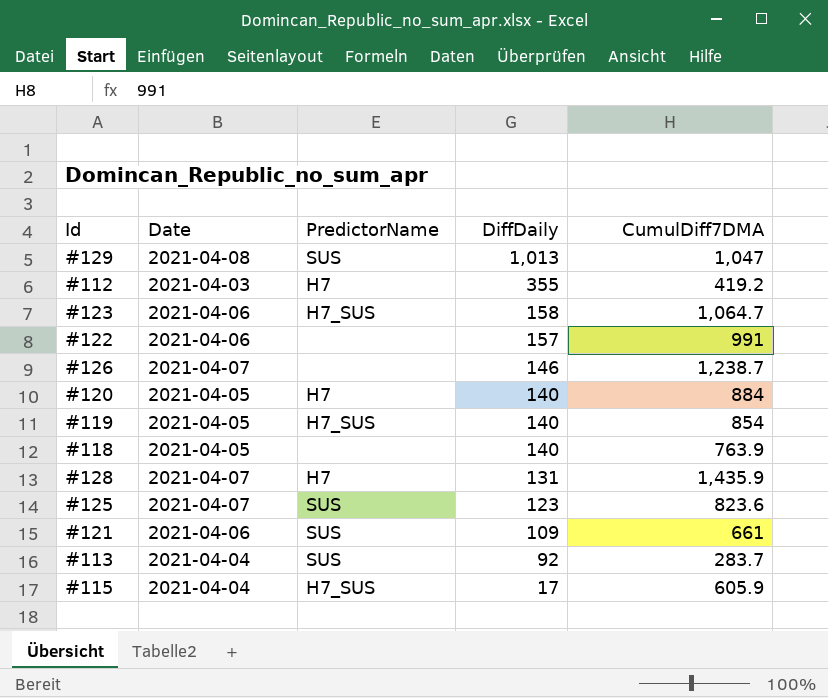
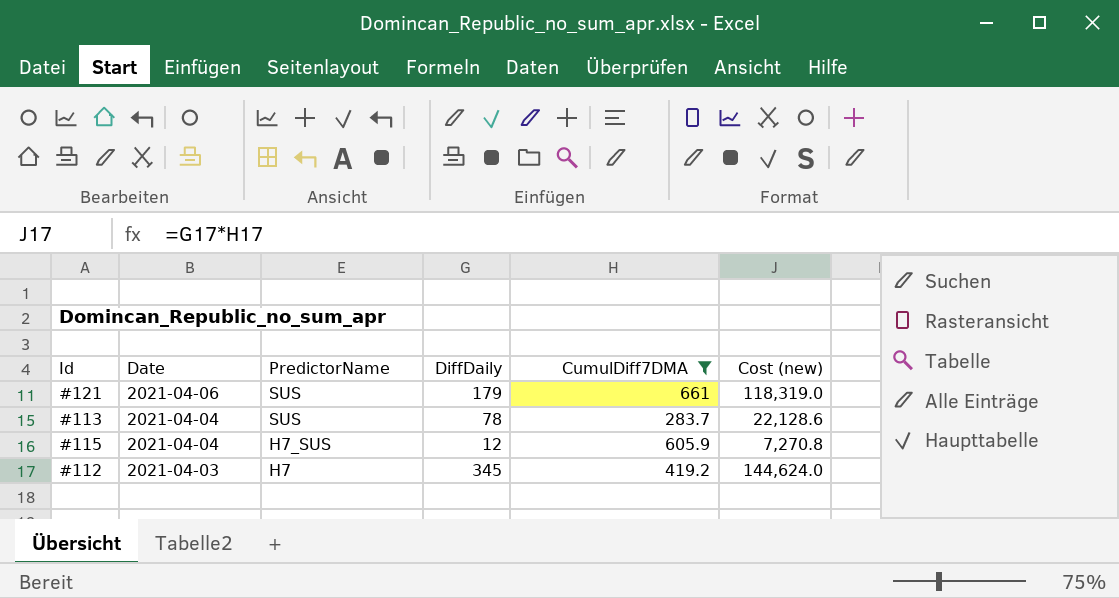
filter: none -> CumulDiff7DMA <= 661
row order: DiffDaily descending -> Date descending
column Cost (new) | formula: none -> [DiffDaily] * [CumulDiff7DMA]
#121 | DiffDaily: 109 -> 179
#113 | DiffDaily: 92 -> 78
#115 | DiffDaily: 17 -> 12
#112 | DiffDaily: 355 -> 345

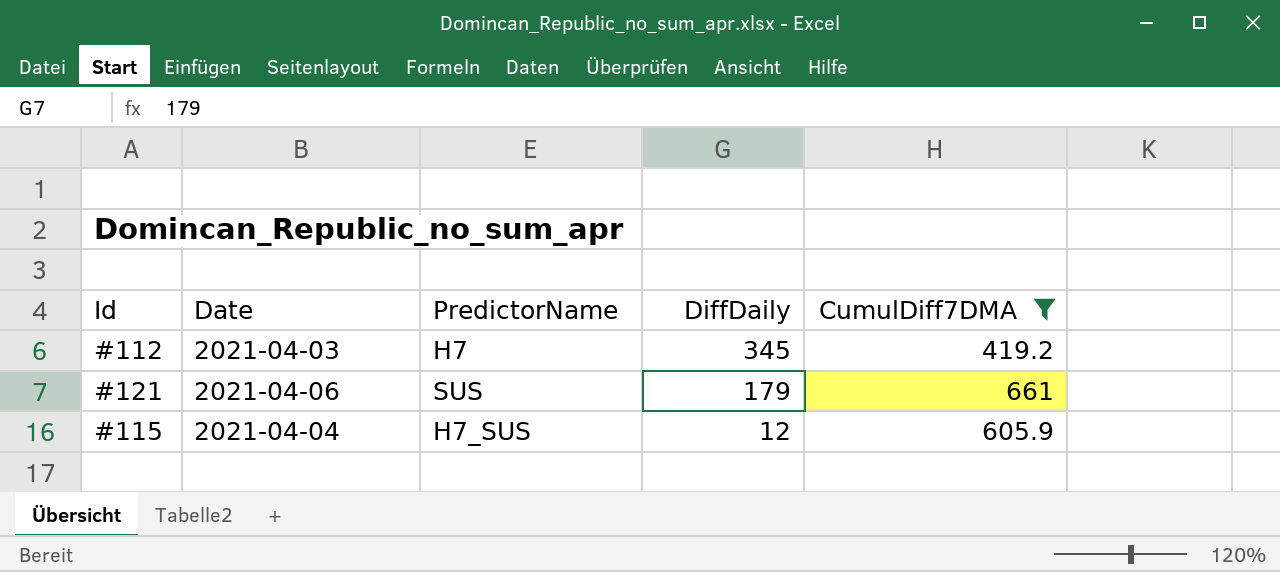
row order: Date descending -> DiffDaily descending
column Cost (new) | formula: [DiffDaily] * [CumulDiff7DMA] -> none
row #113: 2021-04-04 | SUS | 78 | 283.7 | 22,128.6 -> none

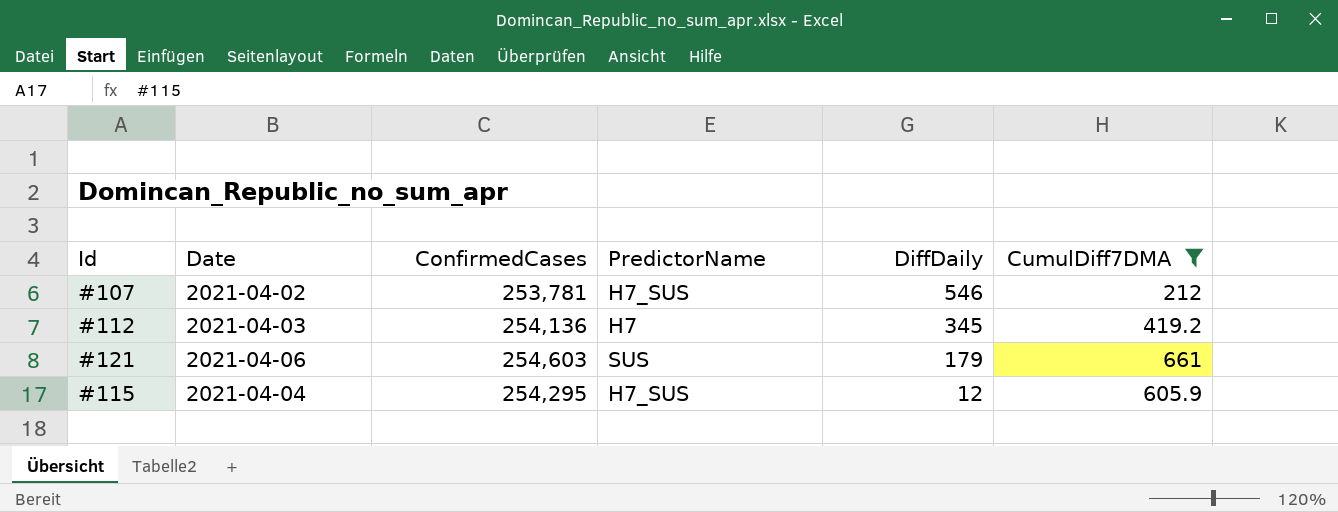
column ConfirmedCases | position: none -> 3
row #107: none -> 2021-04-02 | 253,781 | H7_SUS | 546 | 212

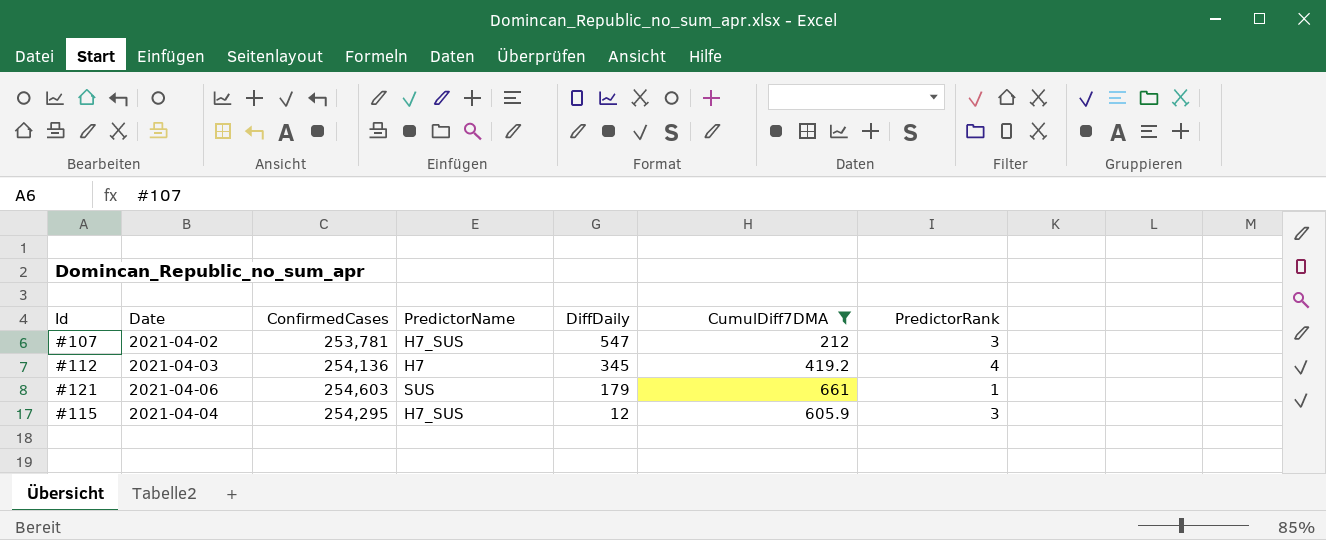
column PredictorRank | position: none -> 7
#107 | DiffDaily: 546 -> 547

